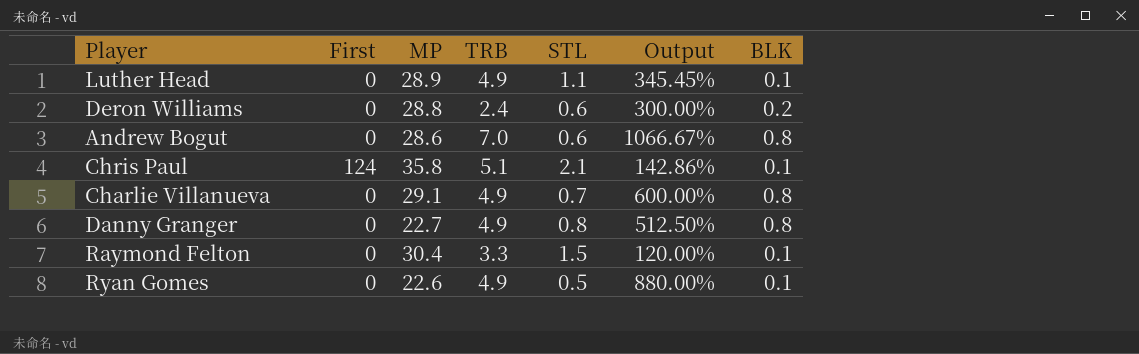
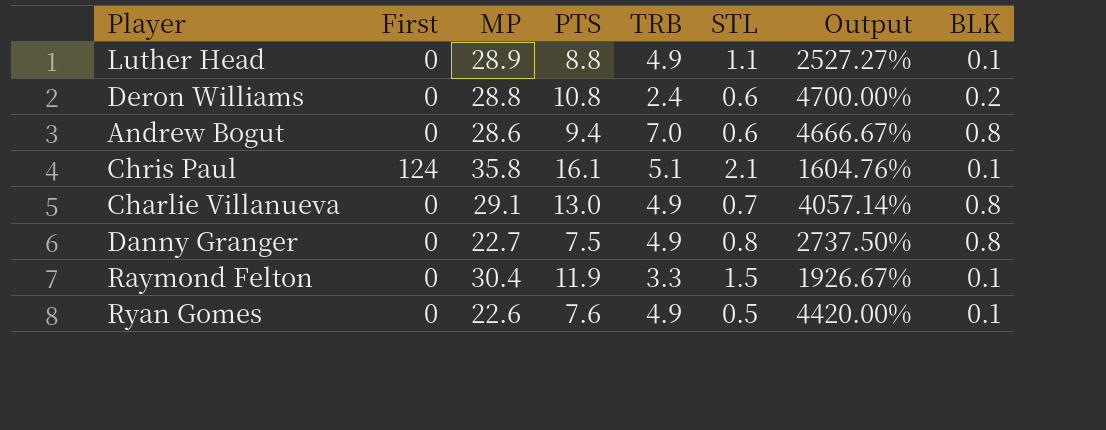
column PTS | position: none -> 4
column Output | formula: ([TRB] - [STL]) / [STL] -> ([MP] - [STL]) / [STL]

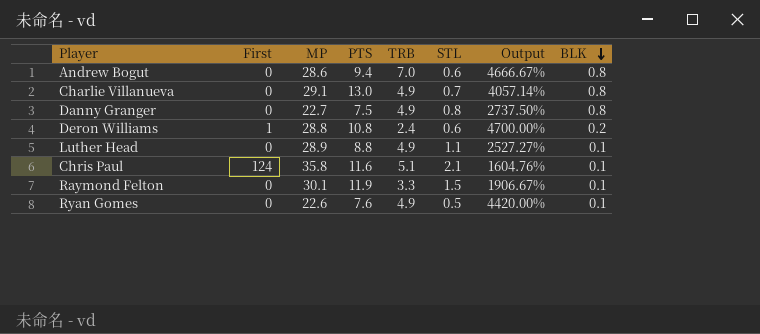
row order: none -> BLK descending
Deron Williams | First: 0 -> 1
Chris Paul | PTS: 16.1 -> 11.6
Raymond Felton | MP: 30.4 -> 30.1
Raymond Felton | Output: 1926.67% -> 1906.67%

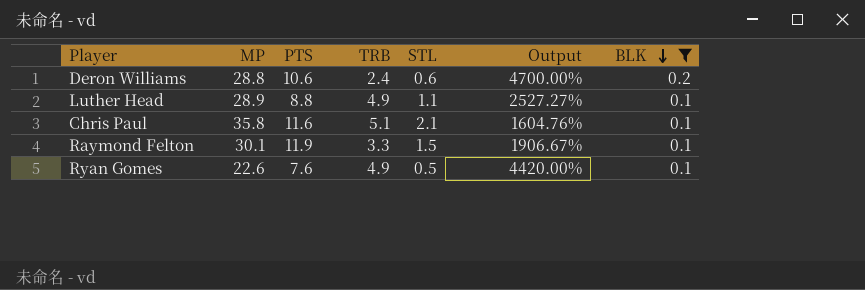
filter: none -> BLK != 0.8
column First | position: 2 -> none
Deron Williams | PTS: 10.8 -> 10.6

